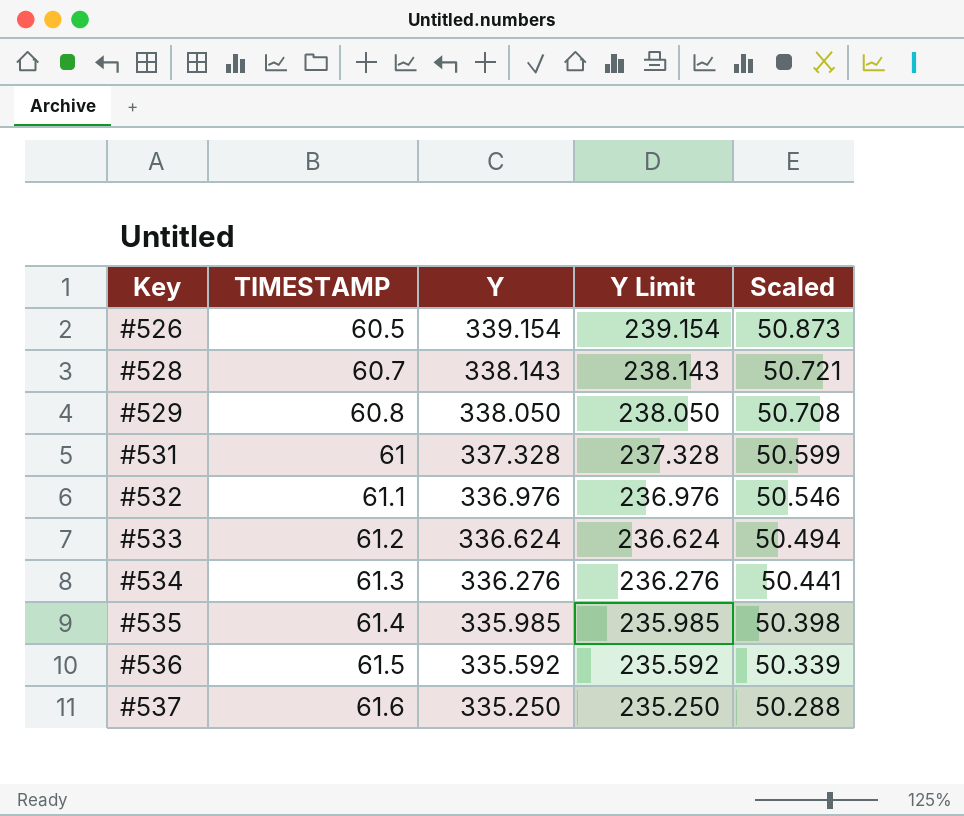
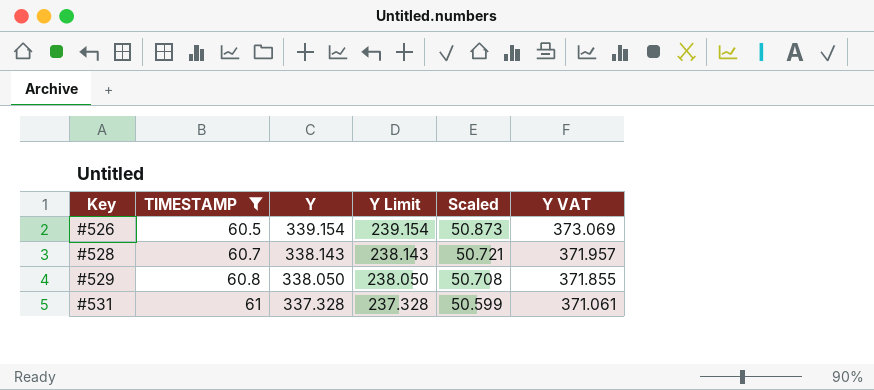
filter: none -> TIMESTAMP <= 61
column Y VAT | formula: none -> [Y] * 1.1

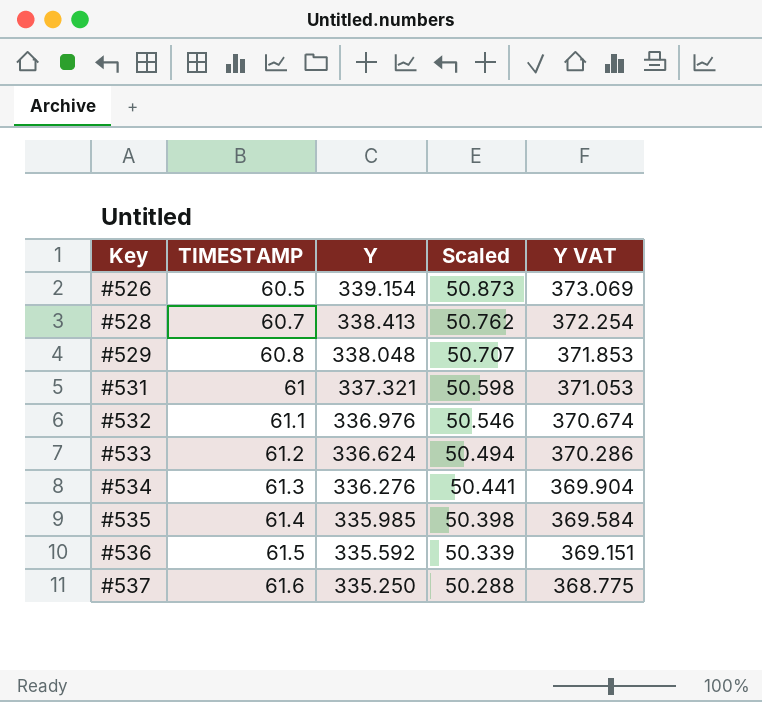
filter: TIMESTAMP <= 61 -> none
column Y Limit | formula: [Y] - 100 -> none
#528 | Y: 338.143 -> 338.413
#528 | Scaled: 50.721 -> 50.762
#528 | Y VAT: 371.957 -> 372.254
#529 | Y: 338.050 -> 338.048
#529 | Scaled: 50.708 -> 50.707
#529 | Y VAT: 371.855 -> 371.853
#531 | Y: 337.328 -> 337.321
#531 | Scaled: 50.599 -> 50.598
#531 | Y VAT: 371.061 -> 371.053

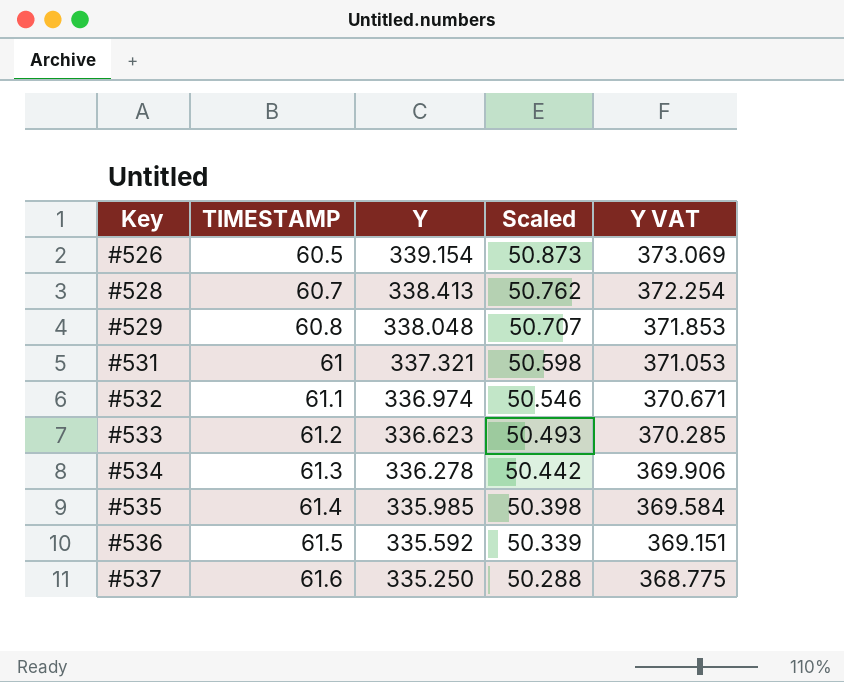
#532 | Y: 336.976 -> 336.974
#532 | Y VAT: 370.674 -> 370.671
#533 | Y: 336.624 -> 336.623
#533 | Scaled: 50.494 -> 50.493
#533 | Y VAT: 370.286 -> 370.285
#534 | Y: 336.276 -> 336.278
#534 | Scaled: 50.441 -> 50.442
#534 | Y VAT: 369.904 -> 369.906

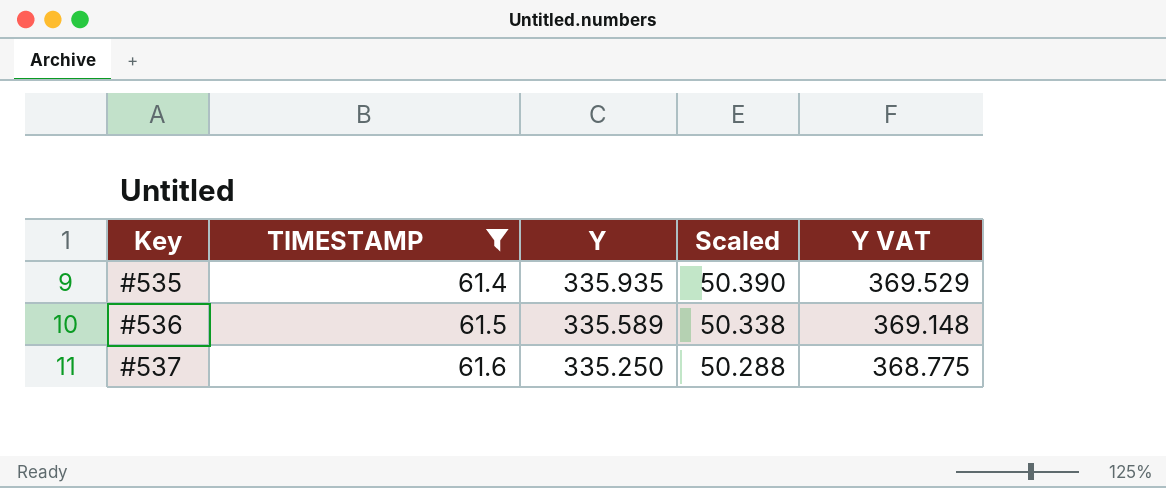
filter: none -> TIMESTAMP >= 61.4
#535 | Y: 335.985 -> 335.935
#535 | Scaled: 50.398 -> 50.390
#535 | Y VAT: 369.584 -> 369.529
#536 | Y: 335.592 -> 335.589
#536 | Scaled: 50.339 -> 50.338
#536 | Y VAT: 369.151 -> 369.148

